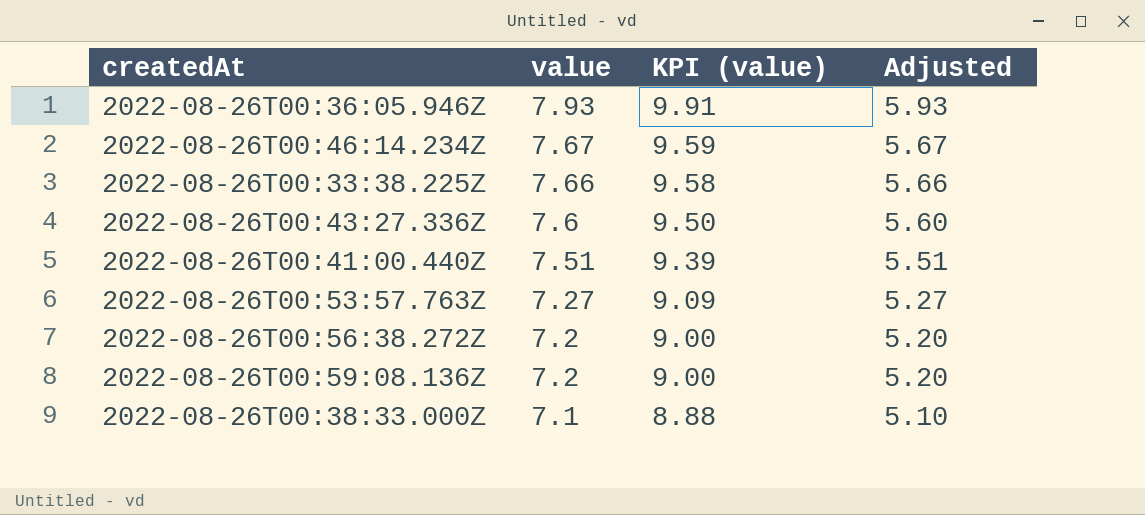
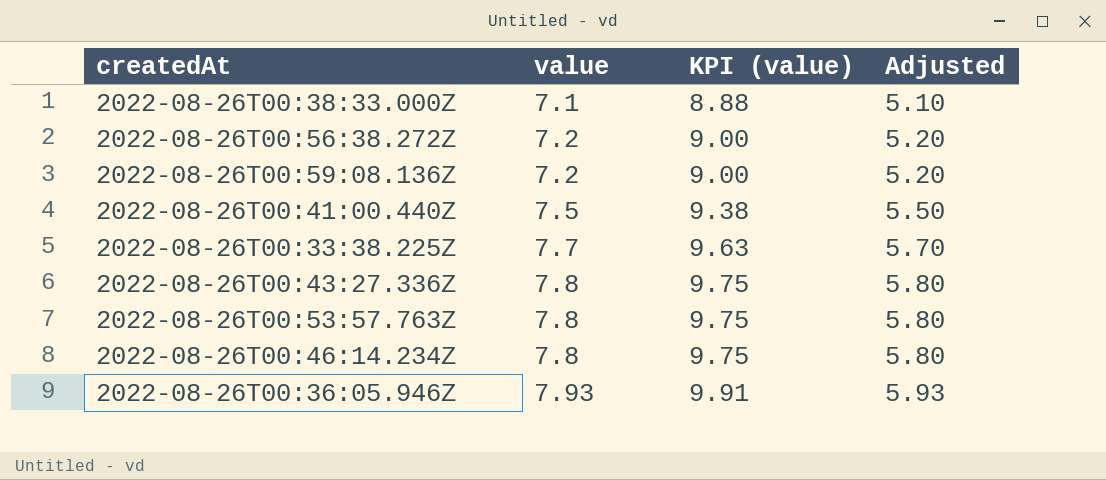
row order: value descending -> value ascending
2022-08-26T00:41:00.440Z | value: 7.51 -> 7.5
2022-08-26T00:41:00.440Z | KPI (value): 9.39 -> 9.38
2022-08-26T00:41:00.440Z | Adjusted: 5.51 -> 5.50
2022-08-26T00:33:38.225Z | value: 7.66 -> 7.7
2022-08-26T00:33:38.225Z | KPI (value): 9.58 -> 9.63
2022-08-26T00:33:38.225Z | Adjusted: 5.66 -> 5.70
2022-08-26T00:43:27.336Z | value: 7.6 -> 7.8
2022-08-26T00:43:27.336Z | KPI (value): 9.50 -> 9.75
2022-08-26T00:43:27.336Z | Adjusted: 5.60 -> 5.80
2022-08-26T00:53:57.763Z | value: 7.27 -> 7.8
2022-08-26T00:53:57.763Z | KPI (value): 9.09 -> 9.75
2022-08-26T00:53:57.763Z | Adjusted: 5.27 -> 5.80
2022-08-26T00:46:14.234Z | value: 7.67 -> 7.8
2022-08-26T00:46:14.234Z | KPI (value): 9.59 -> 9.75
2022-08-26T00:46:14.234Z | Adjusted: 5.67 -> 5.80

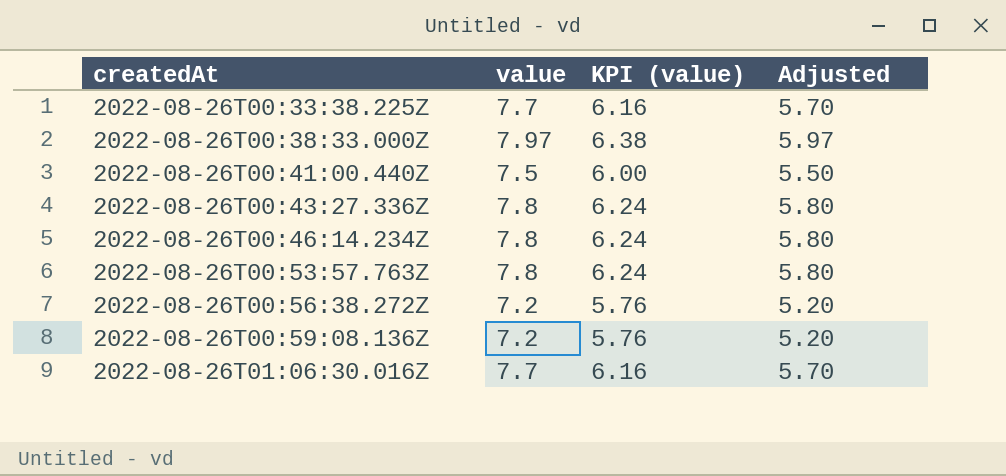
row order: value ascending -> createdAt ascending
column KPI (value) | formula: [value] * 1.25 -> [value] * 0.8
row 2022-08-26T00:36:05.946Z: 7.93 | 9.91 | 5.93 -> none
2022-08-26T00:38:33.000Z | value: 7.1 -> 7.97
2022-08-26T00:38:33.000Z | Adjusted: 5.10 -> 5.97
row 2022-08-26T01:06:30.016Z: none -> 7.7 | 6.16 | 5.70

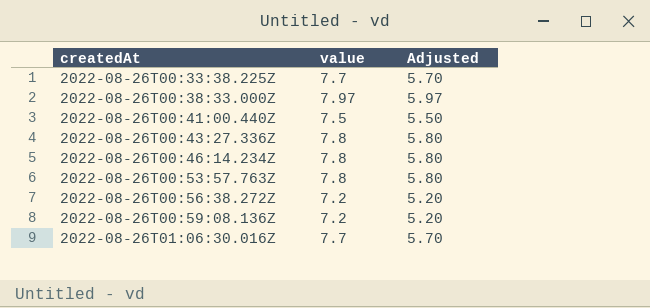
column KPI (value) | formula: [value] * 0.8 -> none

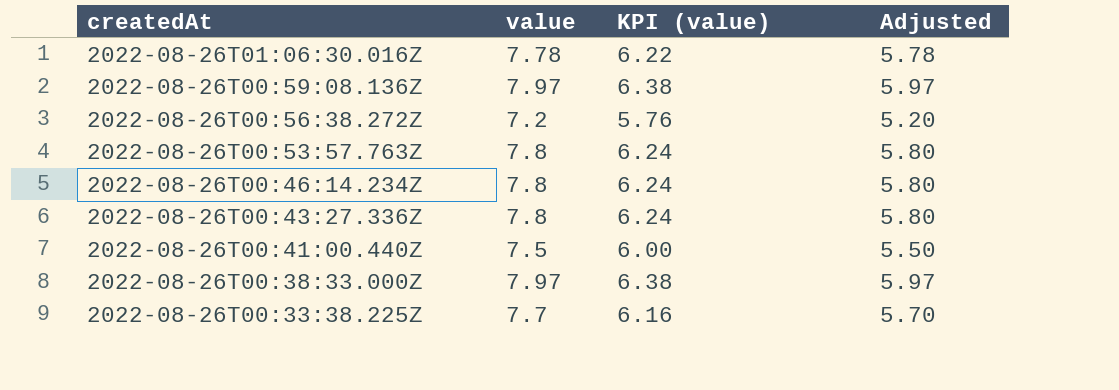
row order: createdAt ascending -> createdAt descending
column KPI (value) | formula: none -> [value] * 0.8
2022-08-26T01:06:30.016Z | value: 7.7 -> 7.78
2022-08-26T01:06:30.016Z | Adjusted: 5.70 -> 5.78
2022-08-26T00:59:08.136Z | value: 7.2 -> 7.97
2022-08-26T00:59:08.136Z | Adjusted: 5.20 -> 5.97

